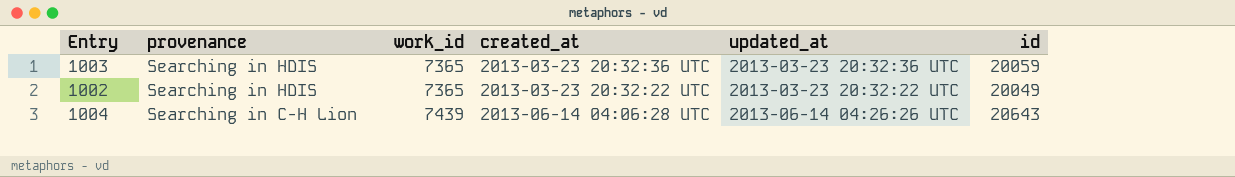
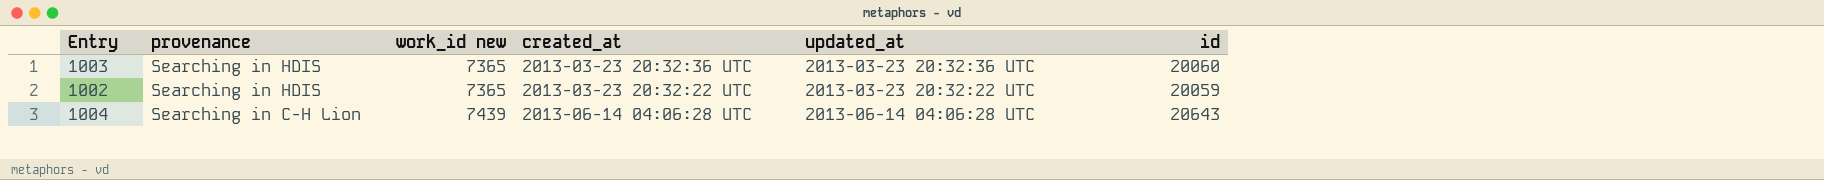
column name: work_id -> work_id new
1003 | id: 20059 -> 20060
1002 | id: 20049 -> 20059
1004 | updated_at: 2013-06-14 04:26:26 UTC -> 2013-06-14 04:06:28 UTC

